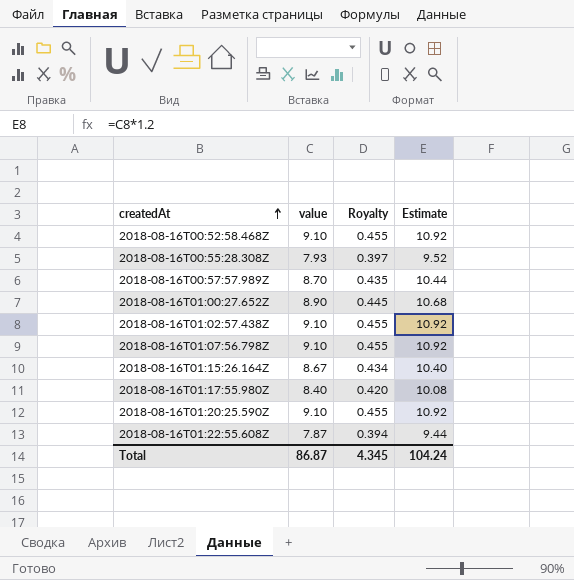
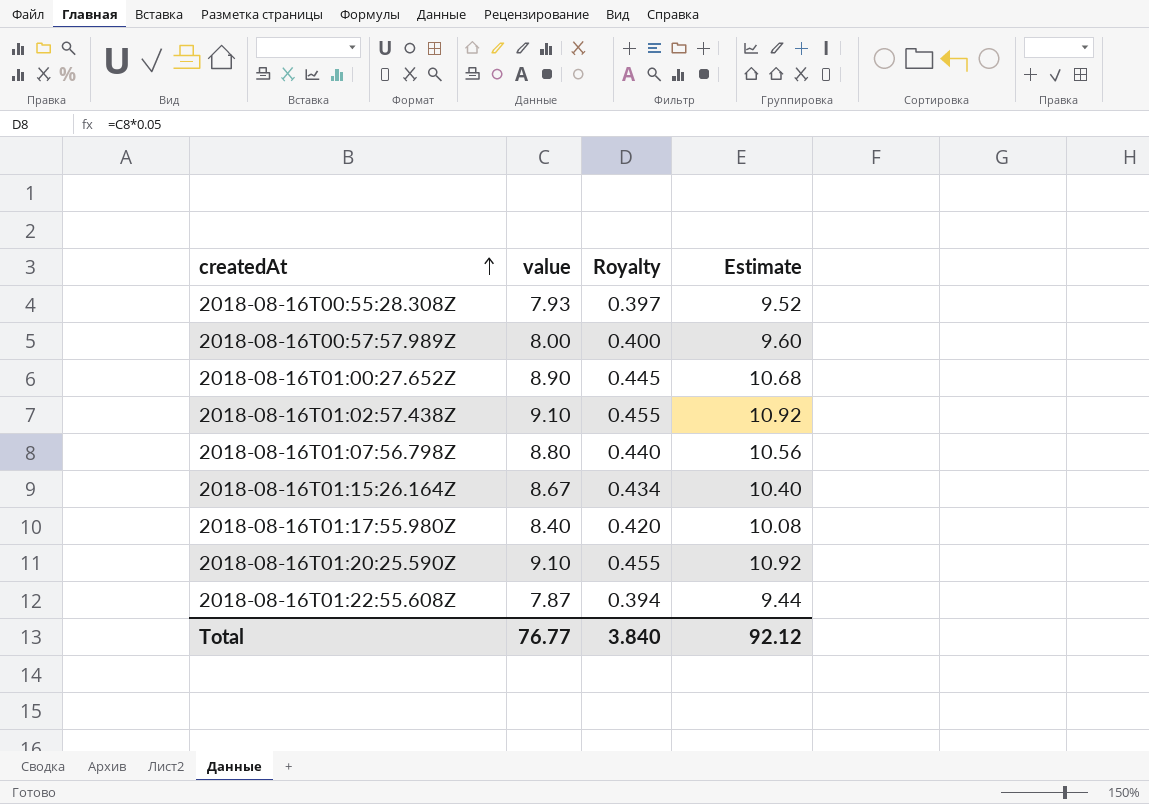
row 2018-08-16T00:52:58.468Z: 9.10 | 0.455 | 10.92 -> none
2018-08-16T00:57:57.989Z | value: 8.70 -> 8.00
2018-08-16T00:57:57.989Z | Royalty: 0.435 -> 0.400
2018-08-16T00:57:57.989Z | Estimate: 10.44 -> 9.60
2018-08-16T01:07:56.798Z | value: 9.10 -> 8.80
2018-08-16T01:07:56.798Z | Royalty: 0.455 -> 0.440
2018-08-16T01:07:56.798Z | Estimate: 10.92 -> 10.56
Total | value: 86.87 -> 76.77
Total | Royalty: 4.345 -> 3.840
Total | Estimate: 104.24 -> 92.12

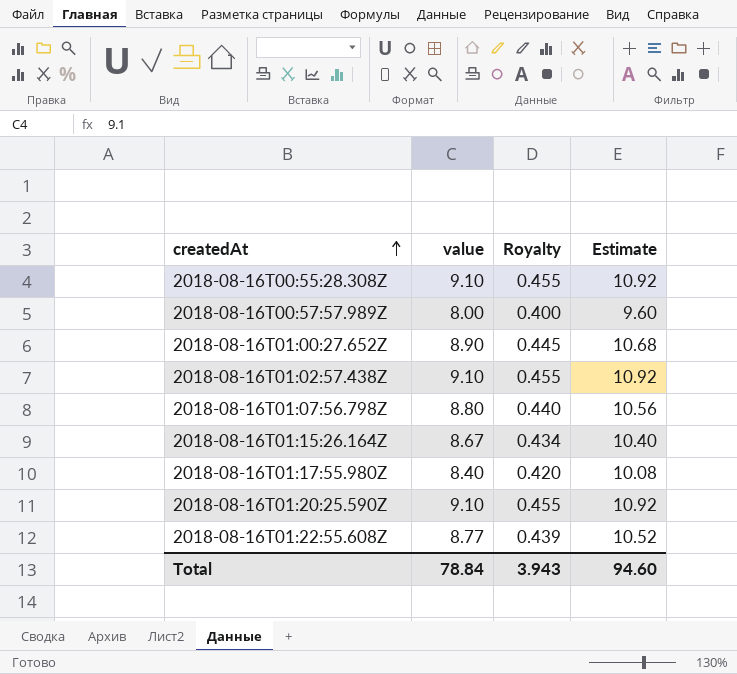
2018-08-16T00:55:28.308Z | value: 7.93 -> 9.10
2018-08-16T00:55:28.308Z | Royalty: 0.397 -> 0.455
2018-08-16T00:55:28.308Z | Estimate: 9.52 -> 10.92
2018-08-16T01:22:55.608Z | value: 7.87 -> 8.77
2018-08-16T01:22:55.608Z | Royalty: 0.394 -> 0.439
2018-08-16T01:22:55.608Z | Estimate: 9.44 -> 10.52
Total | value: 76.77 -> 78.84
Total | Royalty: 3.840 -> 3.943
Total | Estimate: 92.12 -> 94.60

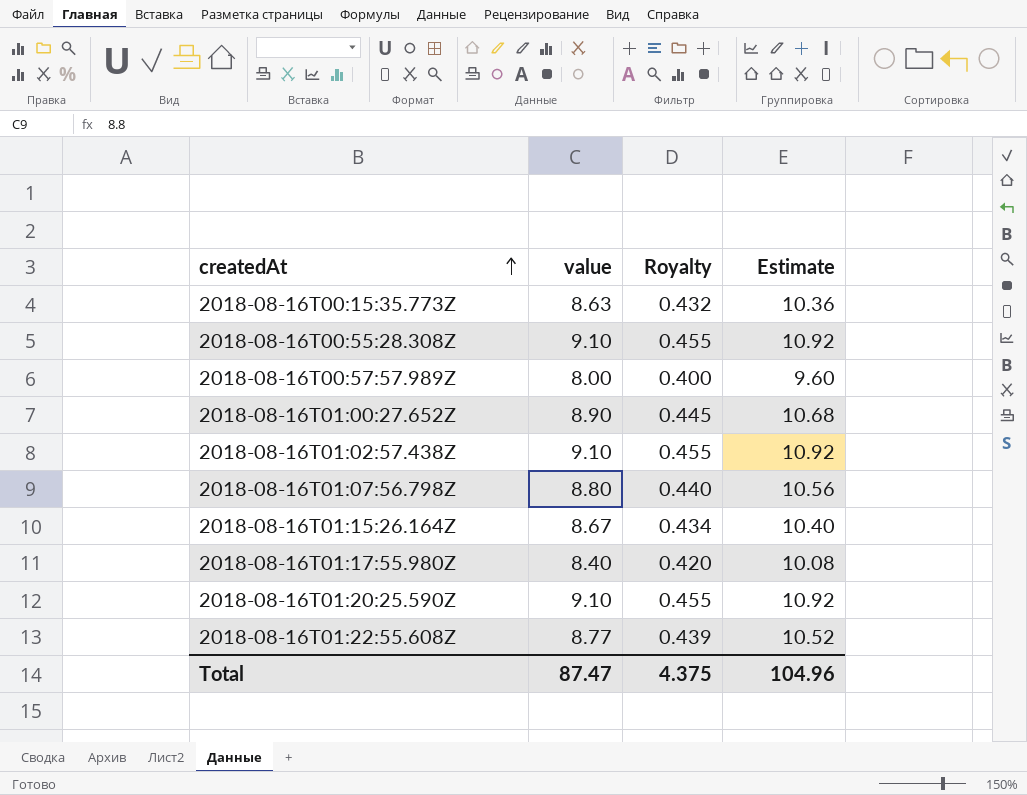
row 2018-08-16T00:15:35.773Z: none -> 8.63 | 0.432 | 10.36
Total | value: 78.84 -> 87.47
Total | Royalty: 3.943 -> 4.375
Total | Estimate: 94.60 -> 104.96

